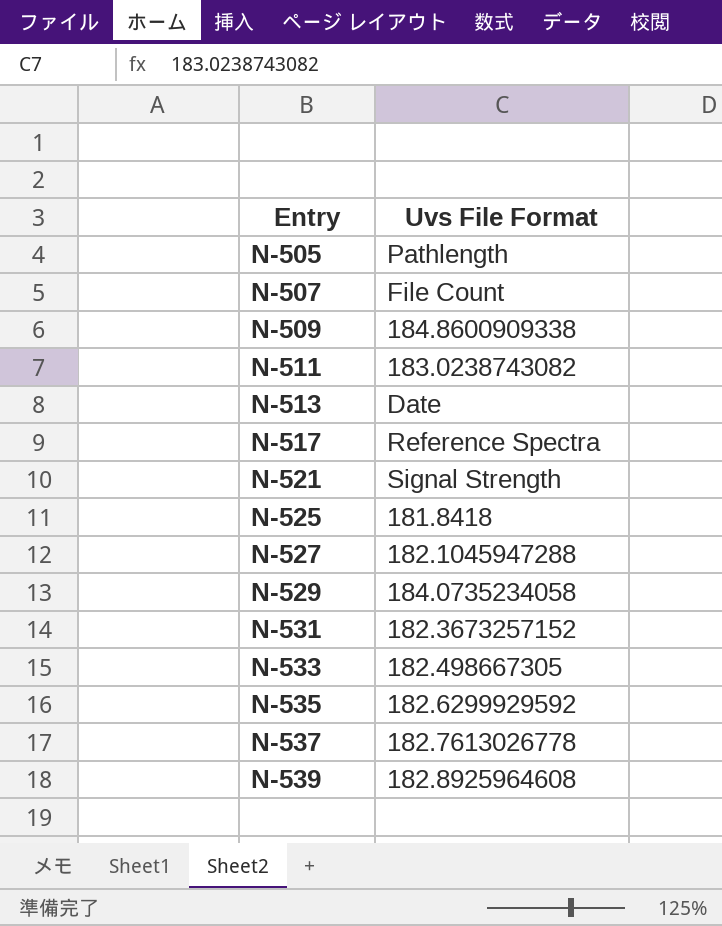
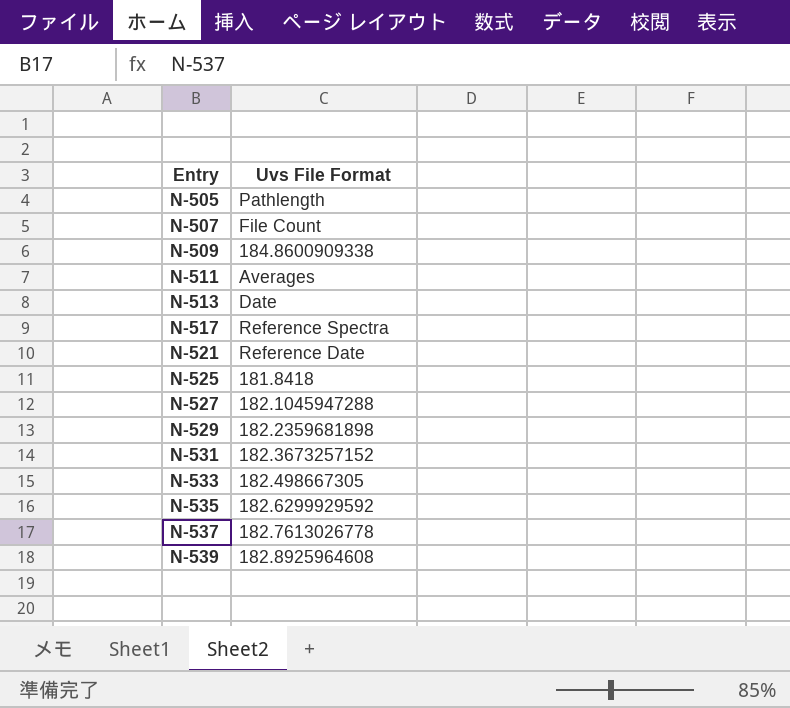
N-511 | Uvs File Format: 183.0238743082 -> Averages
N-521 | Uvs File Format: Signal Strength -> Reference Date
N-529 | Uvs File Format: 184.0735234058 -> 182.2359681898

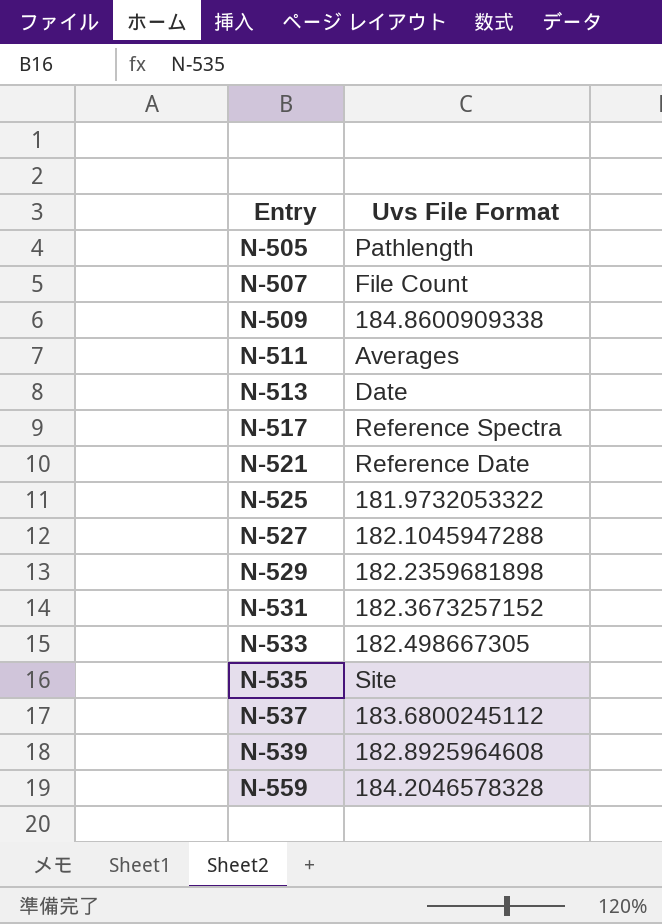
N-525 | Uvs File Format: 181.8418 -> 181.9732053322
N-535 | Uvs File Format: 182.6299929592 -> Site
N-537 | Uvs File Format: 182.7613026778 -> 183.6800245112
row N-559: none -> 184.2046578328

